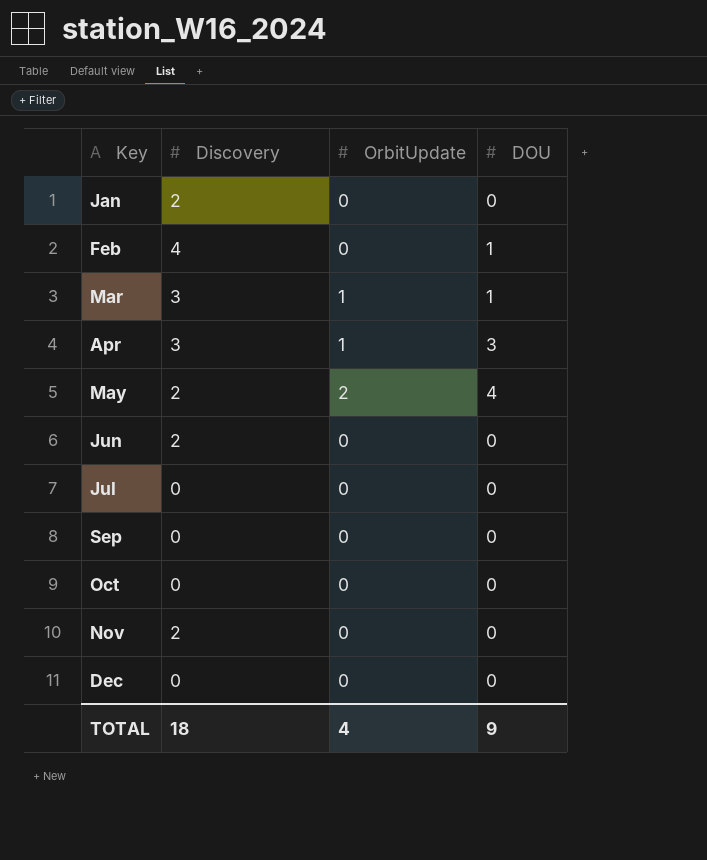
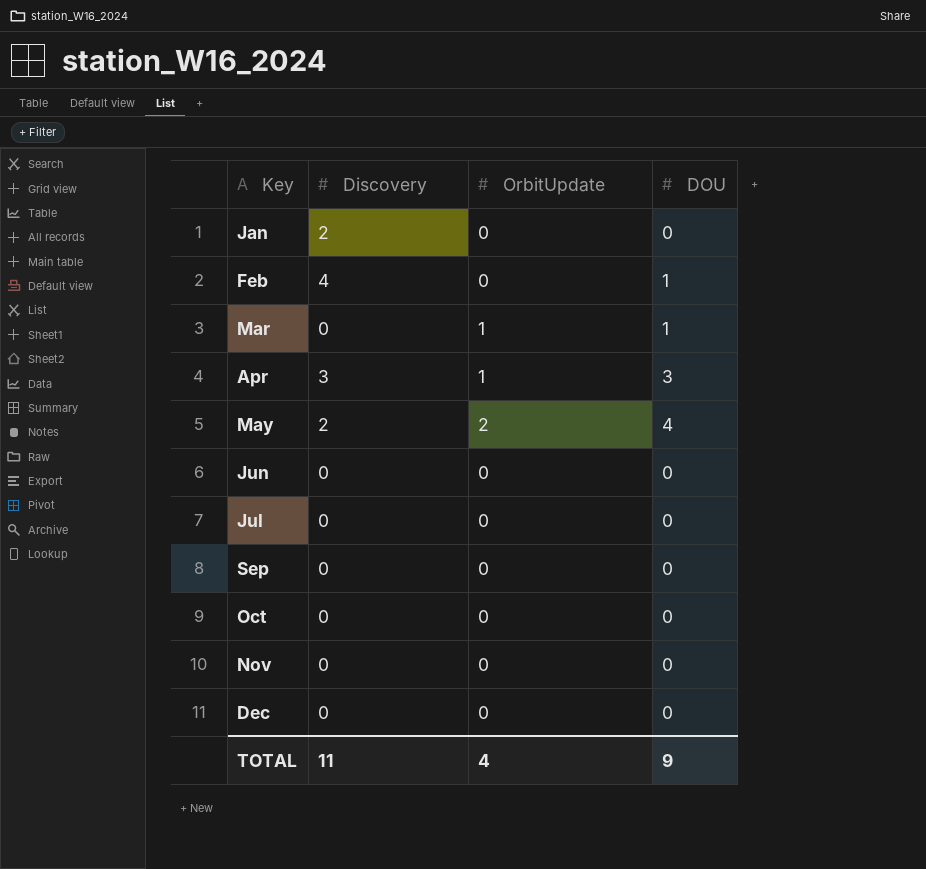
Mar | Discovery: 3 -> 0
Jun | Discovery: 2 -> 0
Nov | Discovery: 2 -> 0
TOTAL | Discovery: 18 -> 11

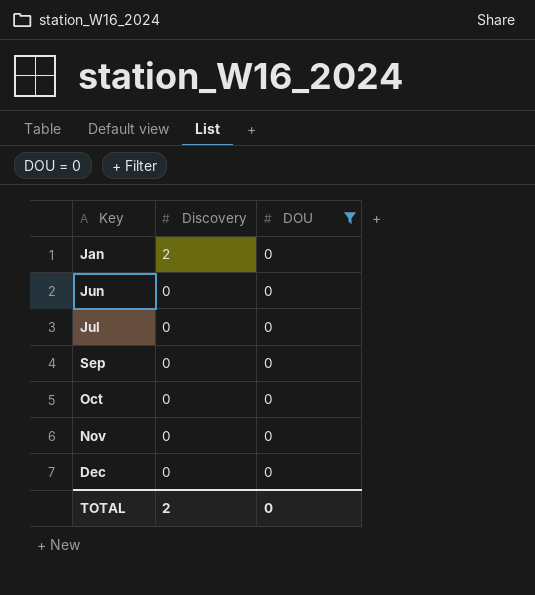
filter: none -> DOU = 0
column OrbitUpdate | position: 3 -> none
TOTAL | Discovery: 11 -> 2
TOTAL | DOU: 9 -> 0

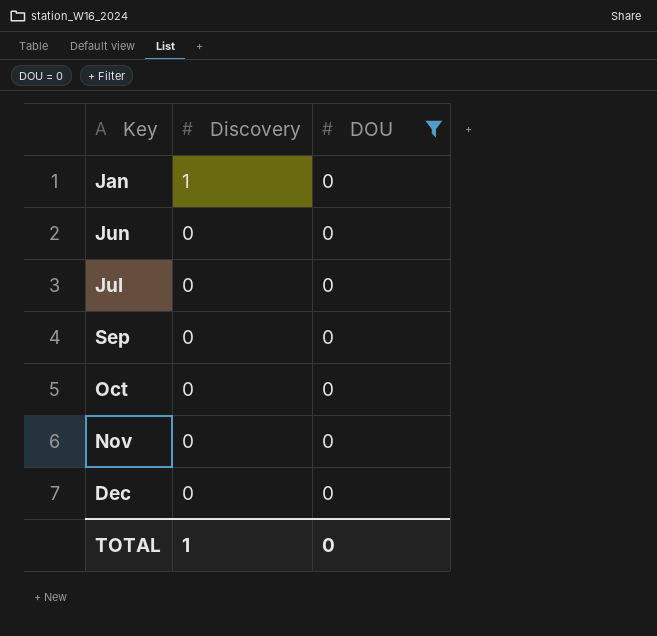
Jan | Discovery: 2 -> 1
TOTAL | Discovery: 2 -> 1

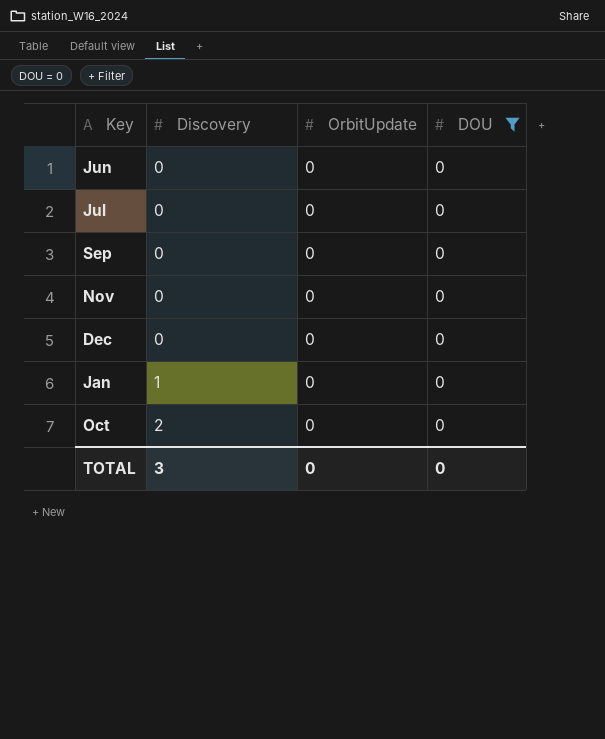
row order: Key ascending -> Discovery ascending
column OrbitUpdate | position: none -> 3
Oct | Discovery: 0 -> 2
TOTAL | Discovery: 1 -> 3

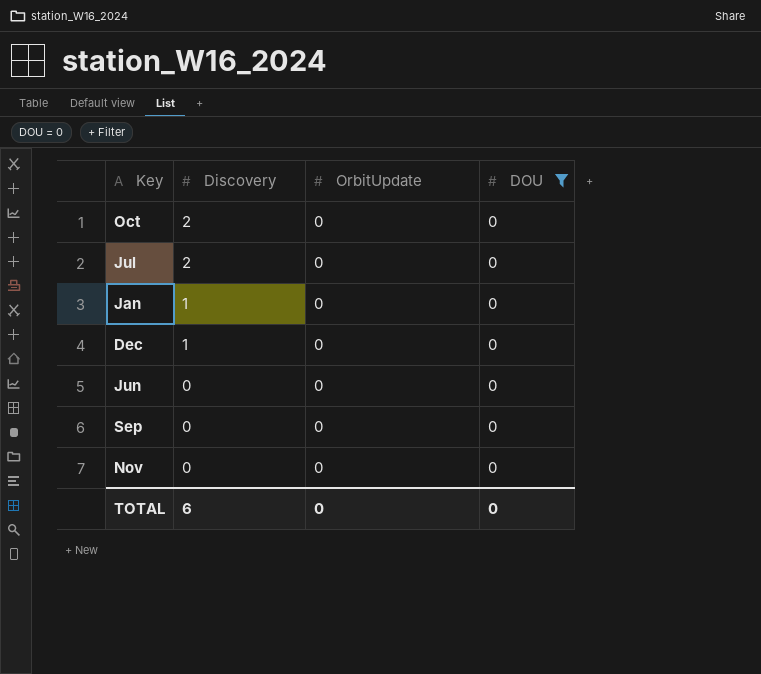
row order: Discovery ascending -> Discovery descending
Jul | Discovery: 0 -> 2
Dec | Discovery: 0 -> 1
TOTAL | Discovery: 3 -> 6

